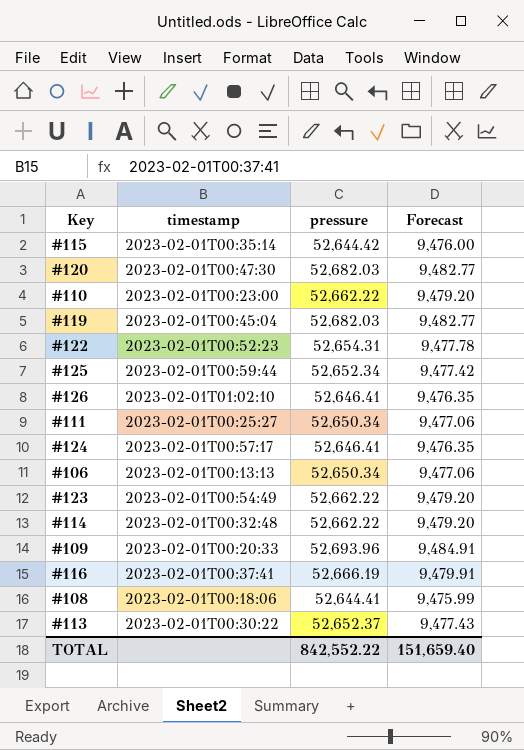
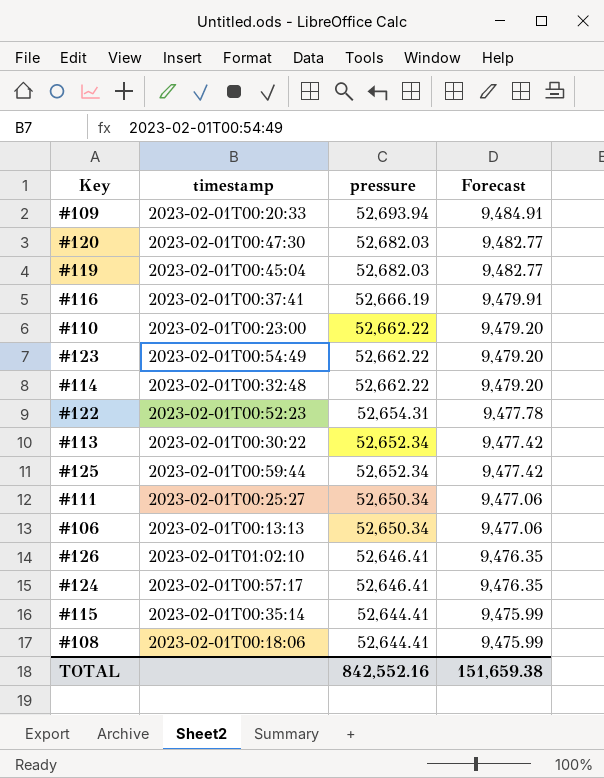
row order: none -> pressure descending
#109 | pressure: 52,693.96 -> 52,693.94
#113 | pressure: 52,652.37 -> 52,652.34
#113 | Forecast: 9,477.43 -> 9,477.42
#115 | pressure: 52,644.42 -> 52,644.41
#115 | Forecast: 9,476.00 -> 9,475.99
TOTAL | pressure: 842,552.22 -> 842,552.16
TOTAL | Forecast: 151,659.40 -> 151,659.38

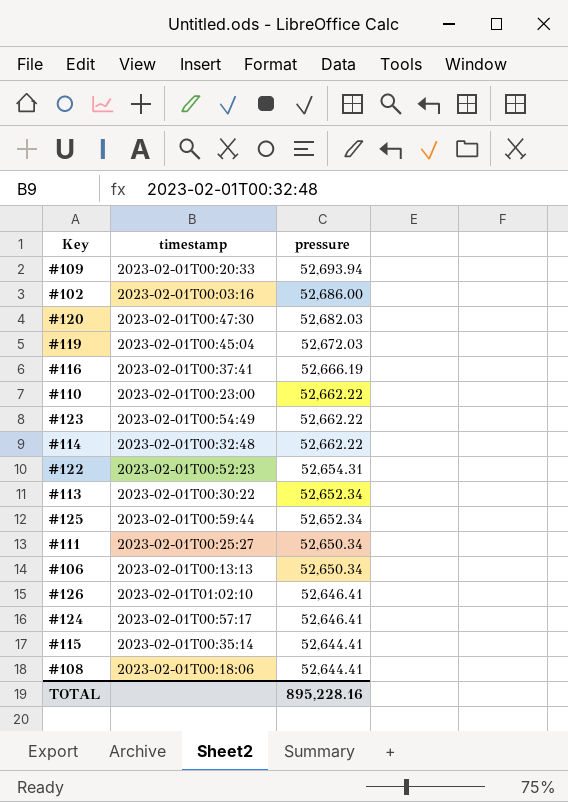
column Forecast | formula: [pressure] * 0.18 -> none
row #102: none -> 2023-02-01T00:03:16 | 52,686.00
#119 | pressure: 52,682.03 -> 52,672.03
TOTAL | pressure: 842,552.16 -> 895,228.16

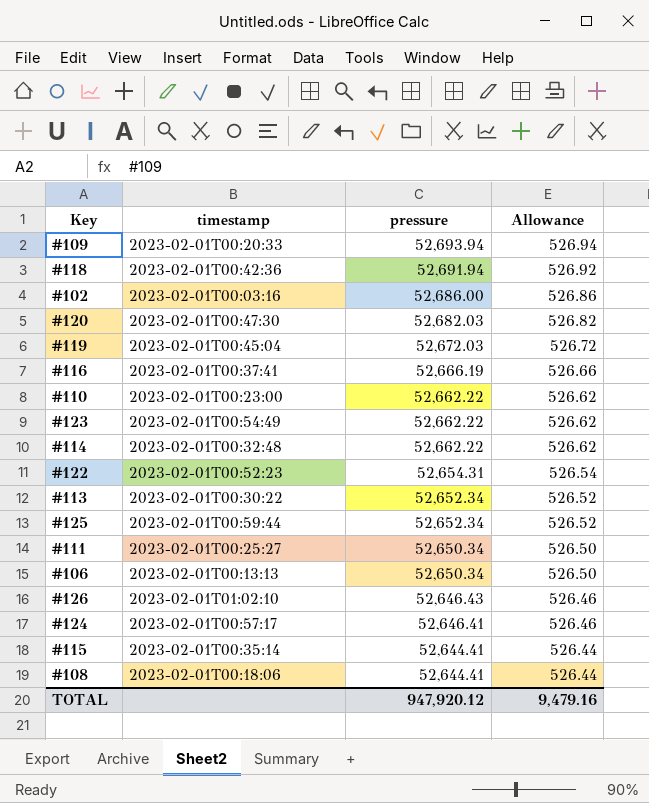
column Allowance | formula: none -> [pressure] * 0.01
row #118: none -> 2023-02-01T00:42:36 | 52,691.94 | 526.92
#126 | pressure: 52,646.41 -> 52,646.43
TOTAL | pressure: 895,228.16 -> 947,920.12

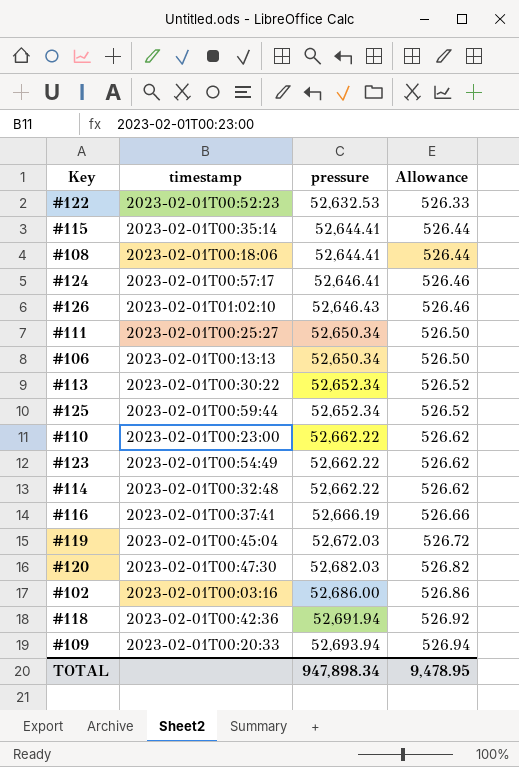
row order: pressure descending -> pressure ascending
#122 | pressure: 52,654.31 -> 52,632.53
#122 | Allowance: 526.54 -> 526.33
TOTAL | pressure: 947,920.12 -> 947,898.34
TOTAL | Allowance: 9,479.16 -> 9,478.95

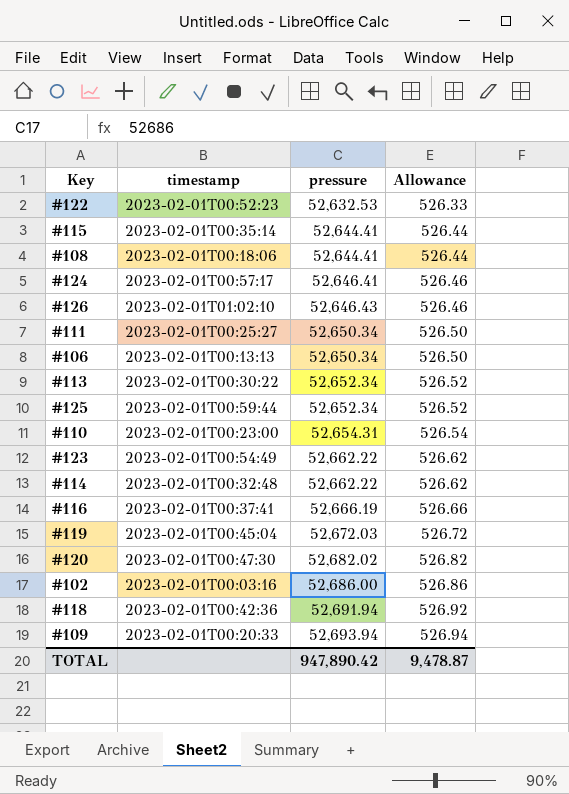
#110 | pressure: 52,662.22 -> 52,654.31
#110 | Allowance: 526.62 -> 526.54
#120 | pressure: 52,682.03 -> 52,682.02
TOTAL | pressure: 947,898.34 -> 947,890.42
TOTAL | Allowance: 9,478.95 -> 9,478.87

